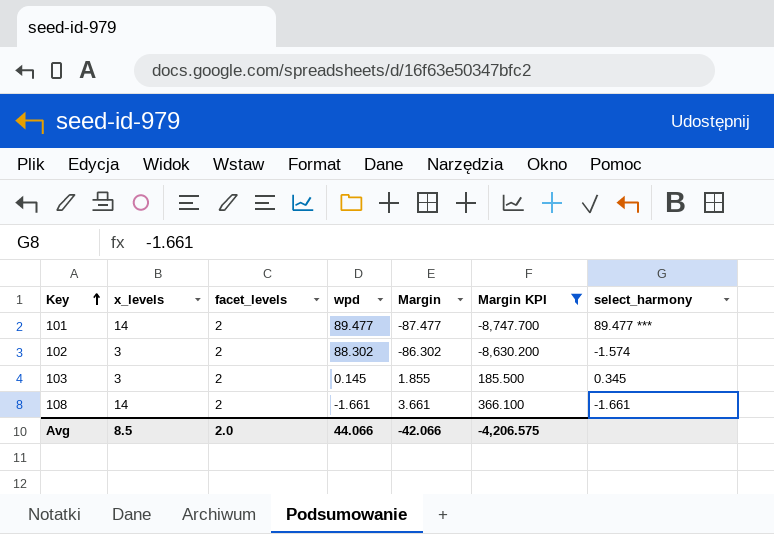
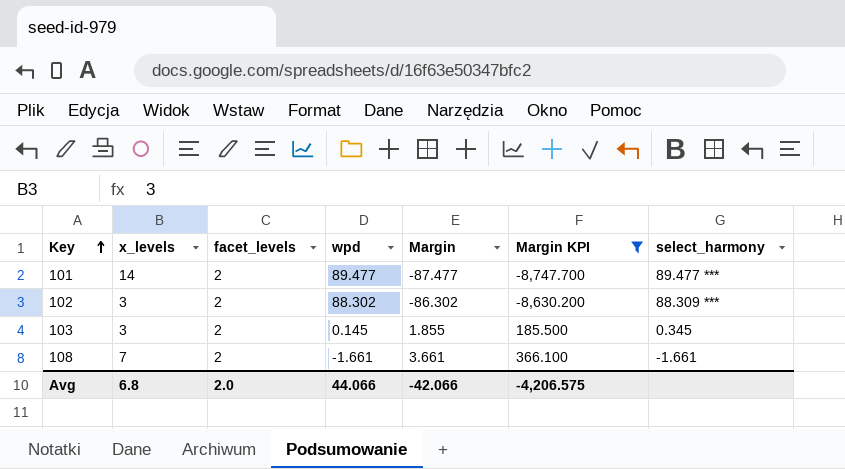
102 | select_harmony: -1.574 -> 88.309 ***
108 | x_levels: 14 -> 7
Avg | x_levels: 8.5 -> 6.8

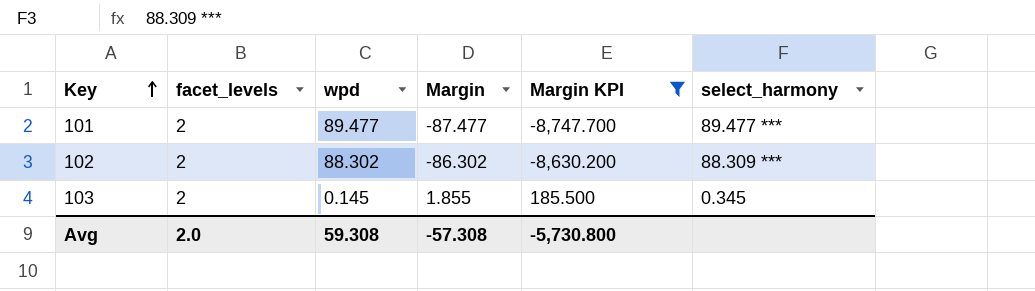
column x_levels | position: 2 -> none
row 108: 7 | 2 | -1.661 | 3.661 | 366.100 | -1.661 -> none
Avg | wpd: 44.066 -> 59.308
Avg | Margin: -42.066 -> -57.308
Avg | Margin KPI: -4,206.575 -> -5,730.800

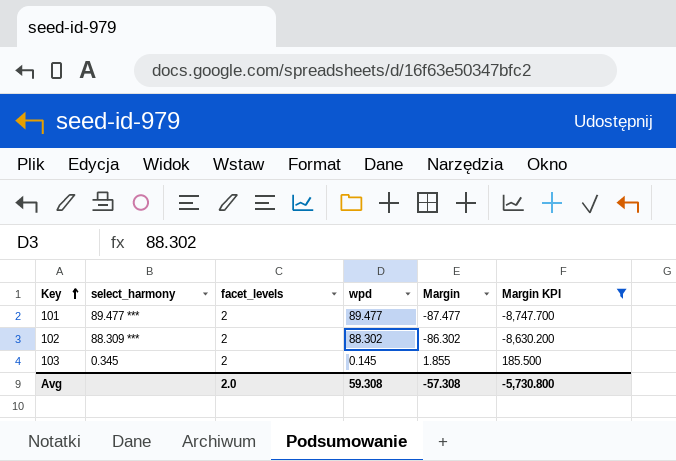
column select_harmony | position: 6 -> 2

